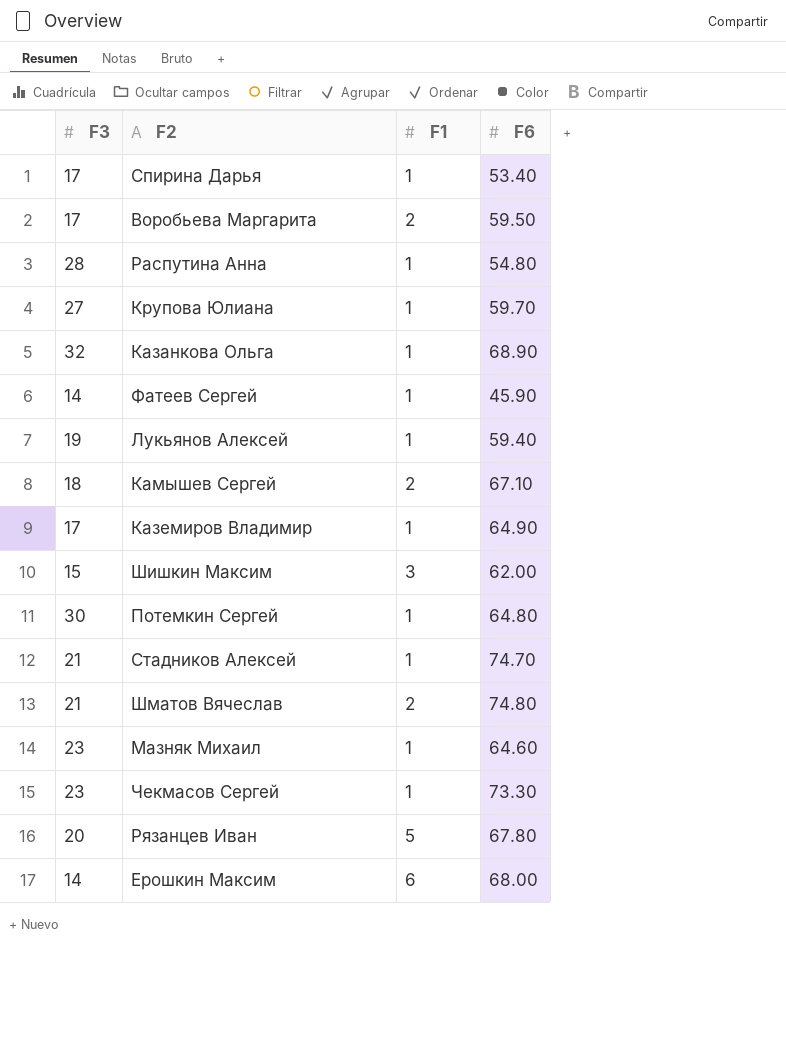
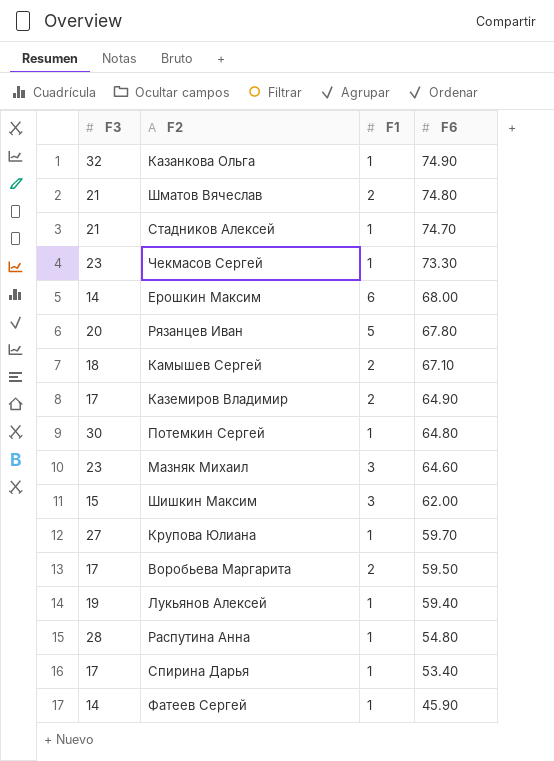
row order: none -> F6 descending
Казанкова Ольга | F6: 68.90 -> 74.90
Каземиров Владимир | F1: 1 -> 2
Мазняк Михаил | F1: 1 -> 3

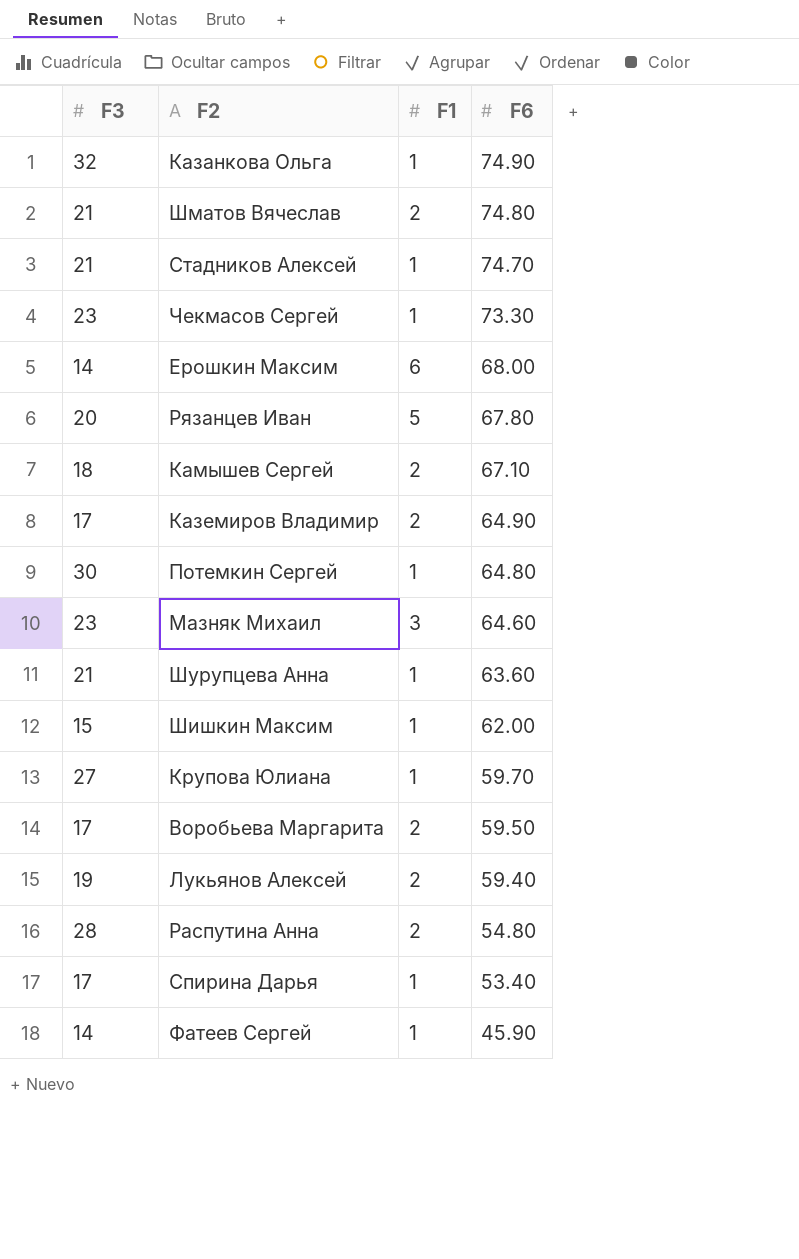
row Шурупцева Анна: none -> 21 | 1 | 63.60
Шишкин Максим | F1: 3 -> 1
Лукьянов Алексей | F1: 1 -> 2
Распутина Анна | F1: 1 -> 2

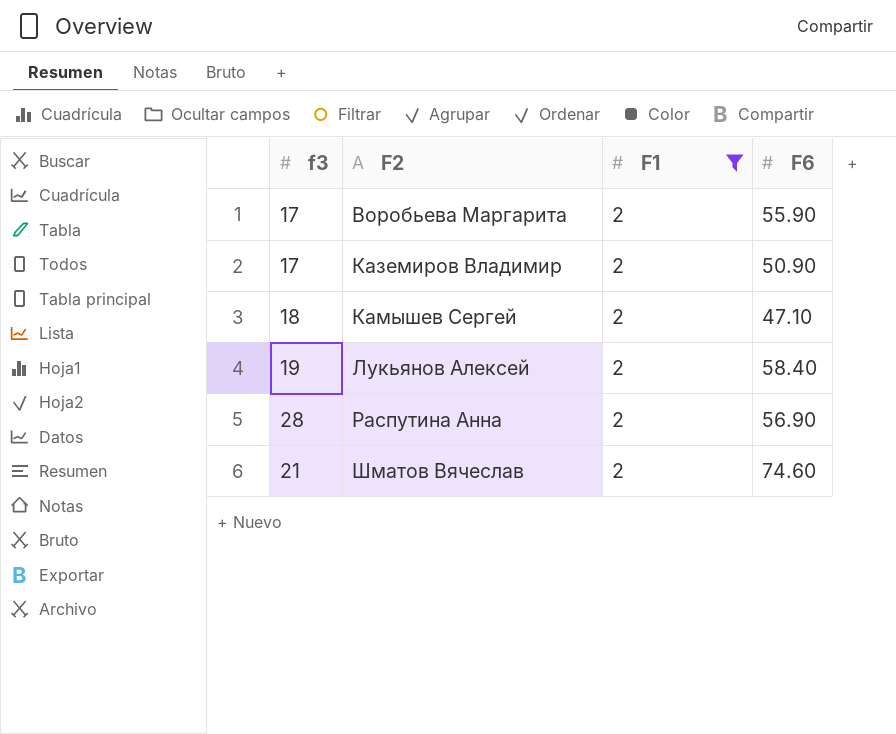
filter: none -> F1 = 2
row order: F6 descending -> F2 ascending
column name: F3 -> f3
Воробьева Маргарита | F6: 59.50 -> 55.90
Каземиров Владимир | F6: 64.90 -> 50.90
Камышев Сергей | F6: 67.10 -> 47.10
Лукьянов Алексей | F6: 59.40 -> 58.40
Распутина Анна | F6: 54.80 -> 56.90
Шматов Вячеслав | F6: 74.80 -> 74.60

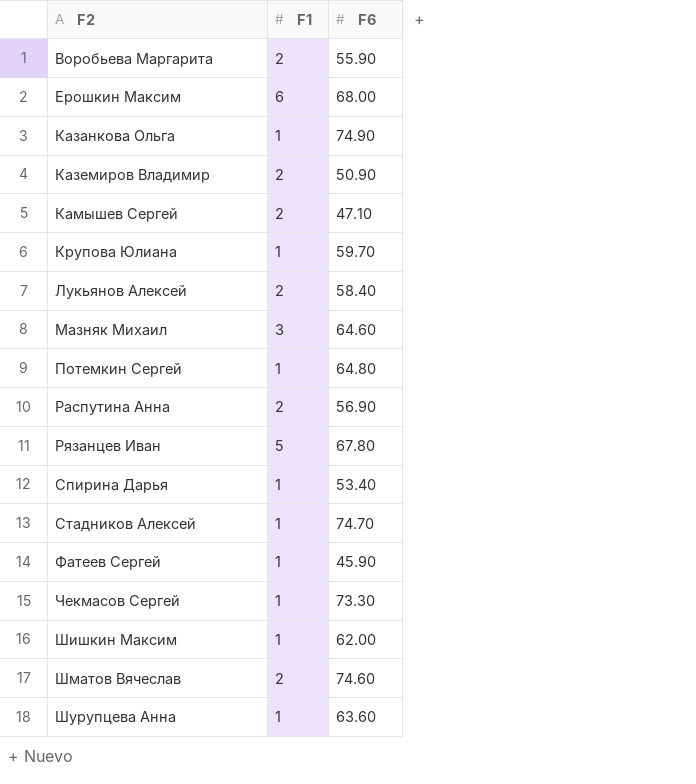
filter: F1 = 2 -> none
column f3 | position: 1 -> none

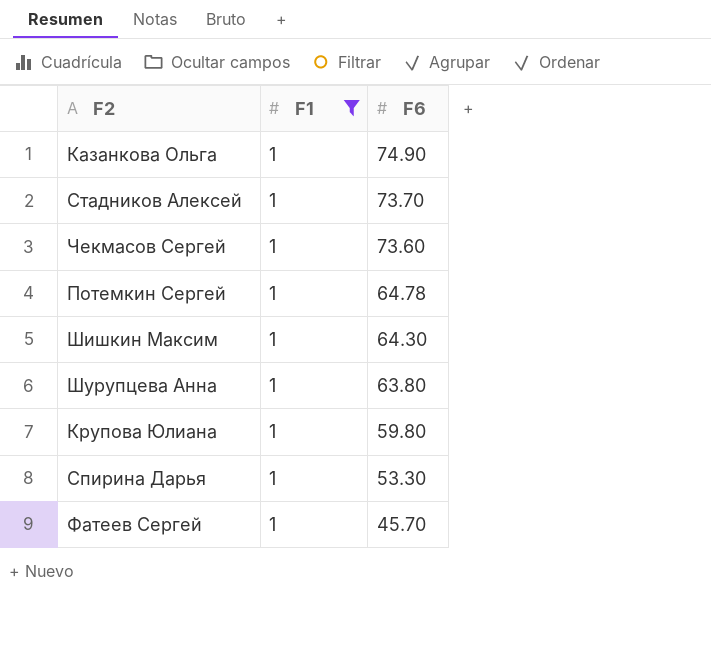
filter: none -> F1 = 1
row order: F2 ascending -> F6 descending
Стадников Алексей | F6: 74.70 -> 73.70
Чекмасов Сергей | F6: 73.30 -> 73.60
Потемкин Сергей | F6: 64.80 -> 64.78
Шишкин Максим | F6: 62.00 -> 64.30
Шурупцева Анна | F6: 63.60 -> 63.80
Крупова Юлиана | F6: 59.70 -> 59.80
Спирина Дарья | F6: 53.40 -> 53.30
Фатеев Сергей | F6: 45.90 -> 45.70

